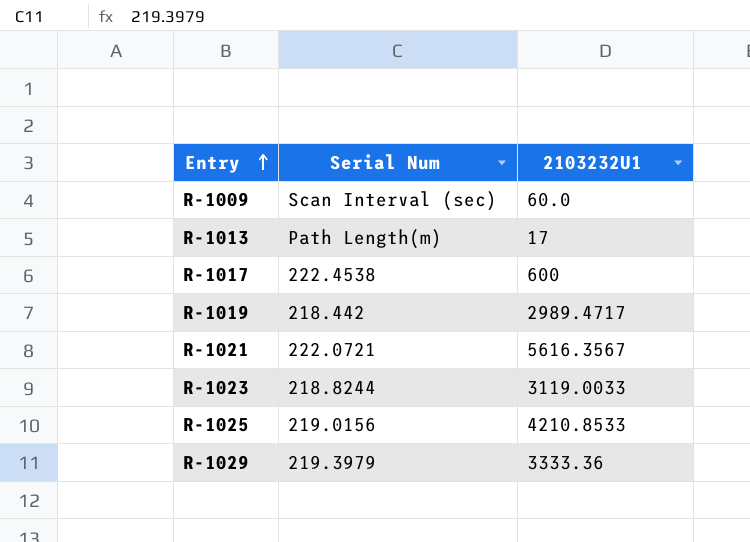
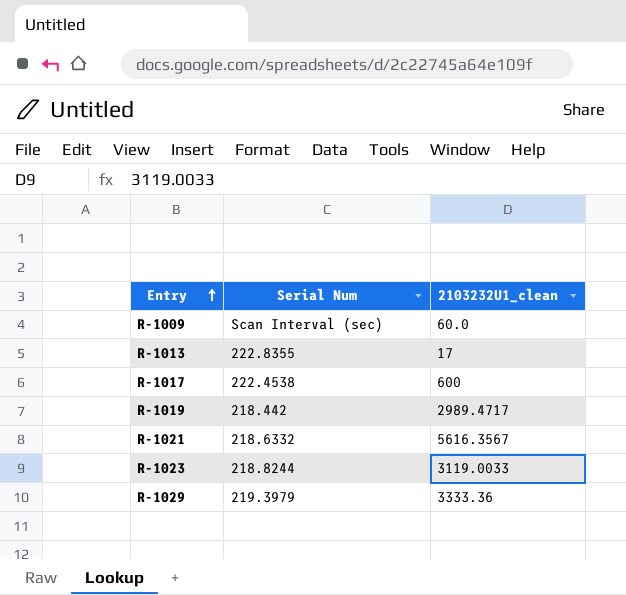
column name: 2103232U1 -> 2103232U1_clean
row R-1025: 219.0156 | 4210.8533 -> none
R-1013 | Serial Num: Path Length(m) -> 222.8355
R-1021 | Serial Num: 222.0721 -> 218.6332

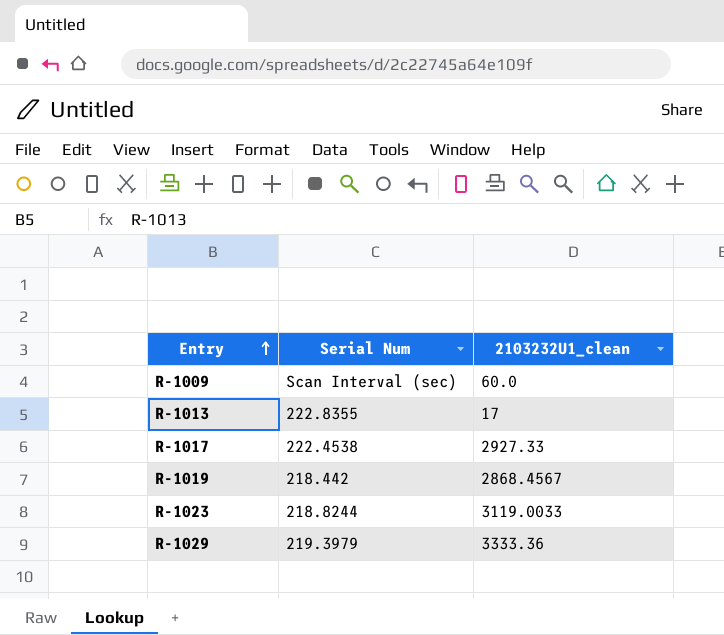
row R-1021: 218.6332 | 5616.3567 -> none
R-1017 | 2103232U1_clean: 600 -> 2927.33
R-1019 | 2103232U1_clean: 2989.4717 -> 2868.4567

